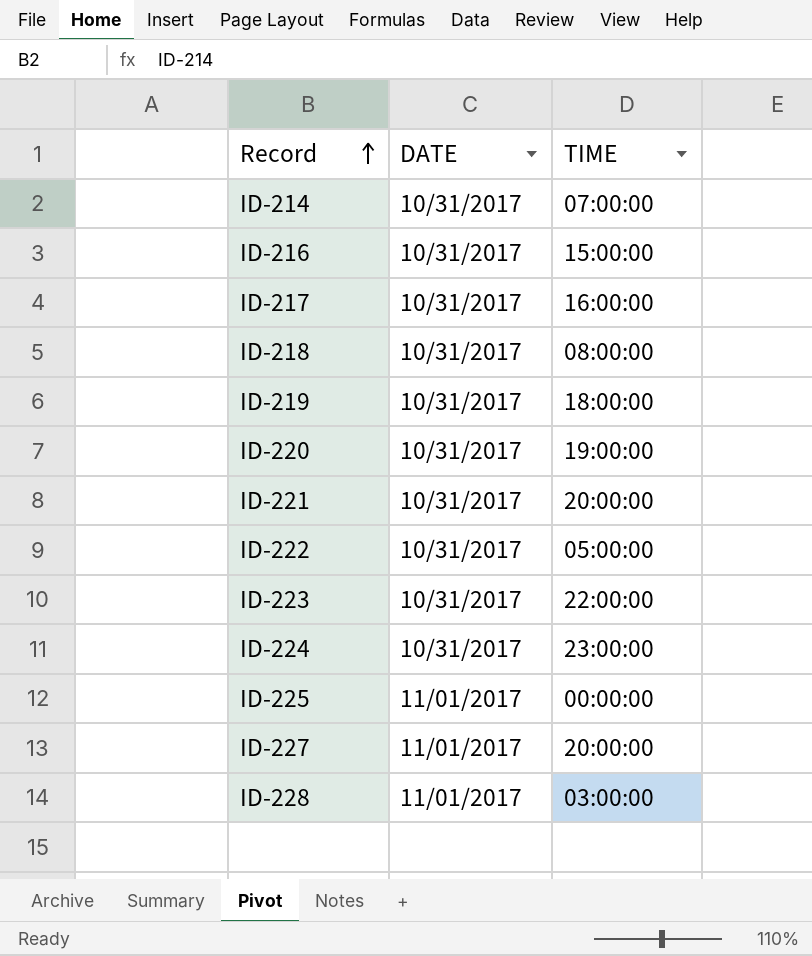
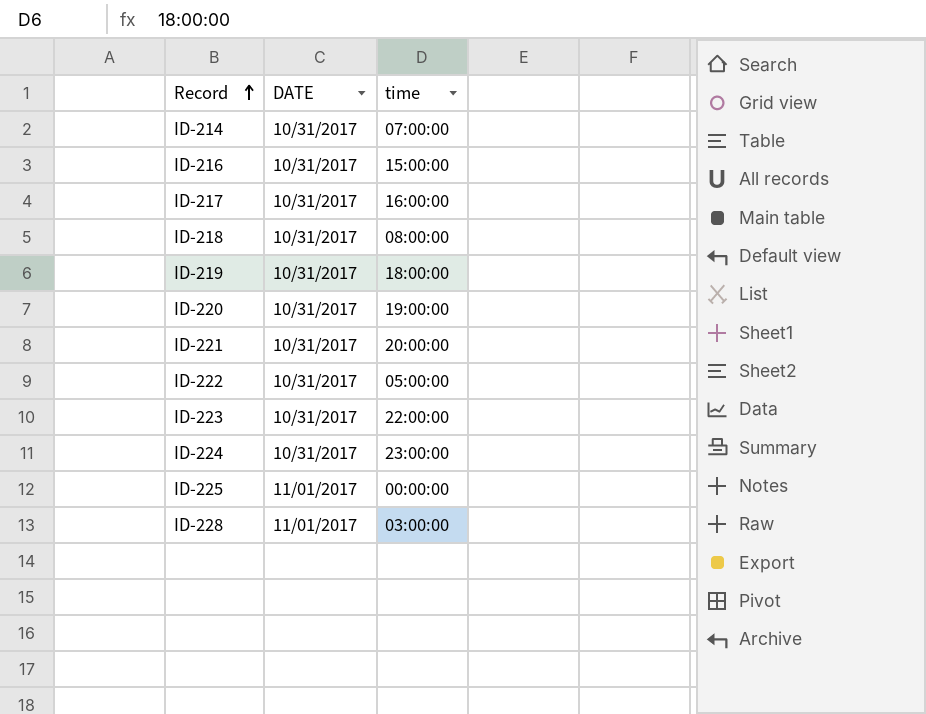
column name: TIME -> time
row ID-227: 11/01/2017 | 20:00:00 -> none

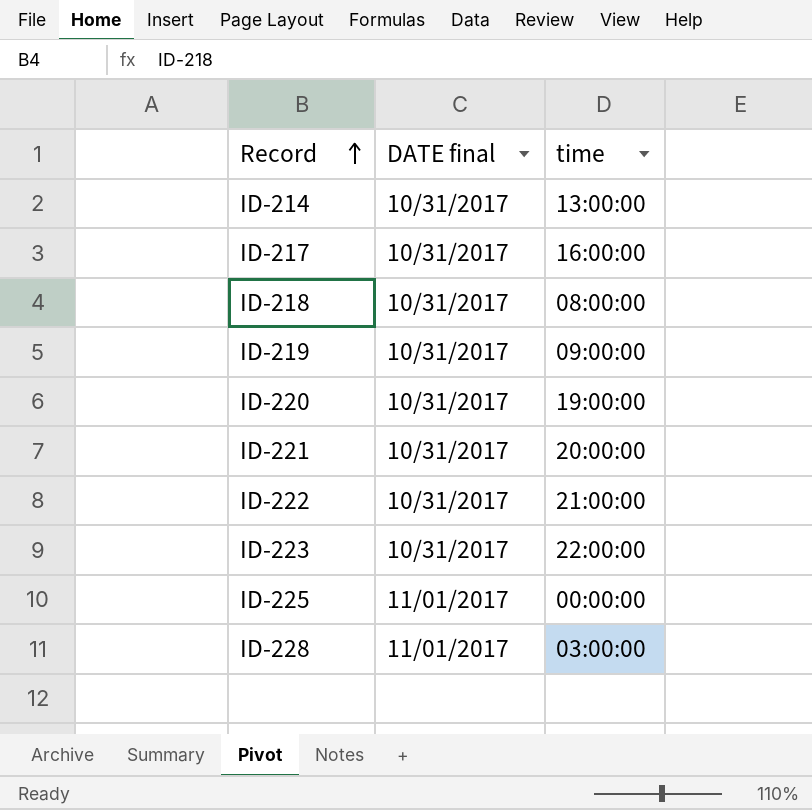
column name: DATE -> DATE final
row ID-216: 10/31/2017 | 15:00:00 -> none
row ID-224: 10/31/2017 | 23:00:00 -> none
ID-214 | time: 07:00:00 -> 13:00:00
ID-219 | time: 18:00:00 -> 09:00:00
ID-222 | time: 05:00:00 -> 21:00:00

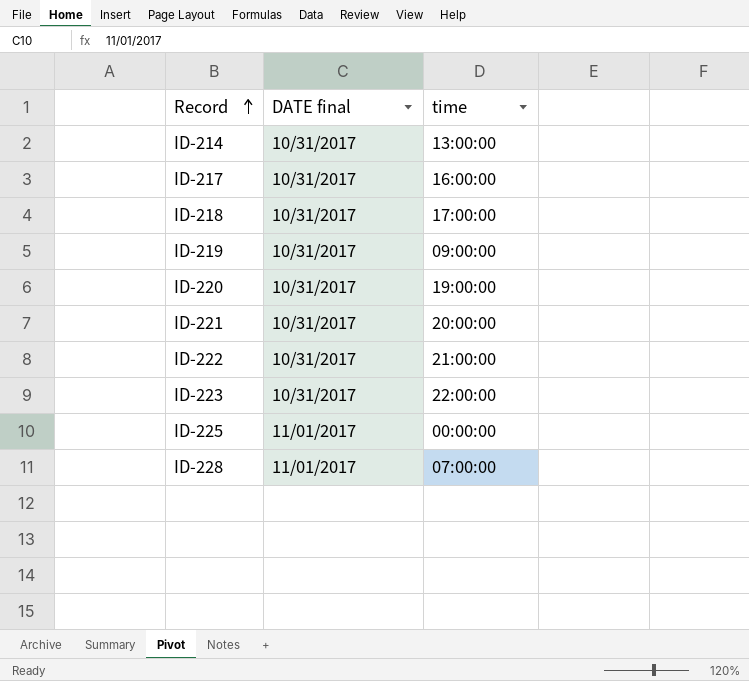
ID-218 | time: 08:00:00 -> 17:00:00
ID-228 | time: 03:00:00 -> 07:00:00

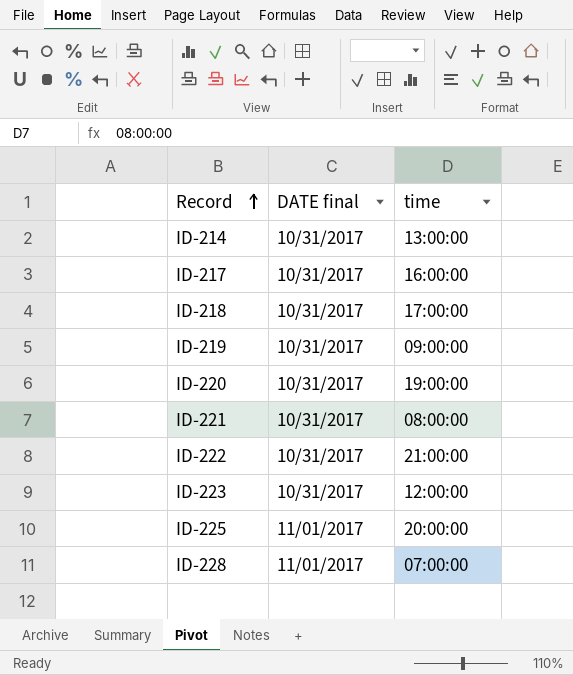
ID-221 | time: 20:00:00 -> 08:00:00
ID-223 | time: 22:00:00 -> 12:00:00
ID-225 | time: 00:00:00 -> 20:00:00

